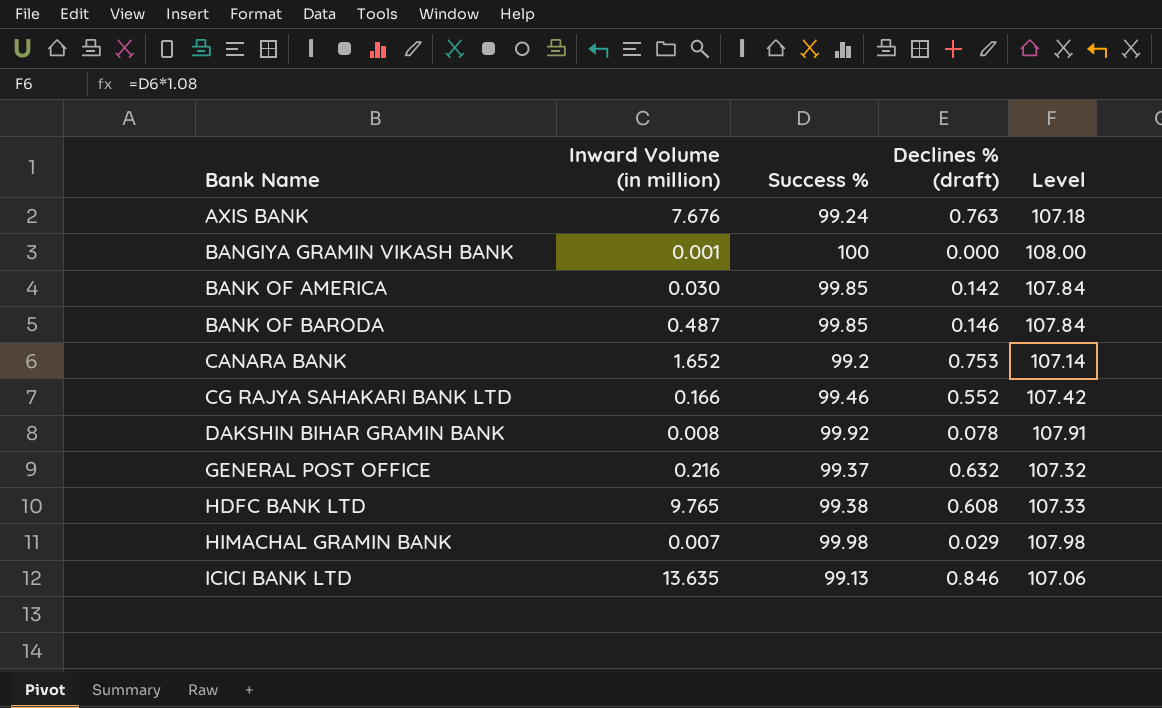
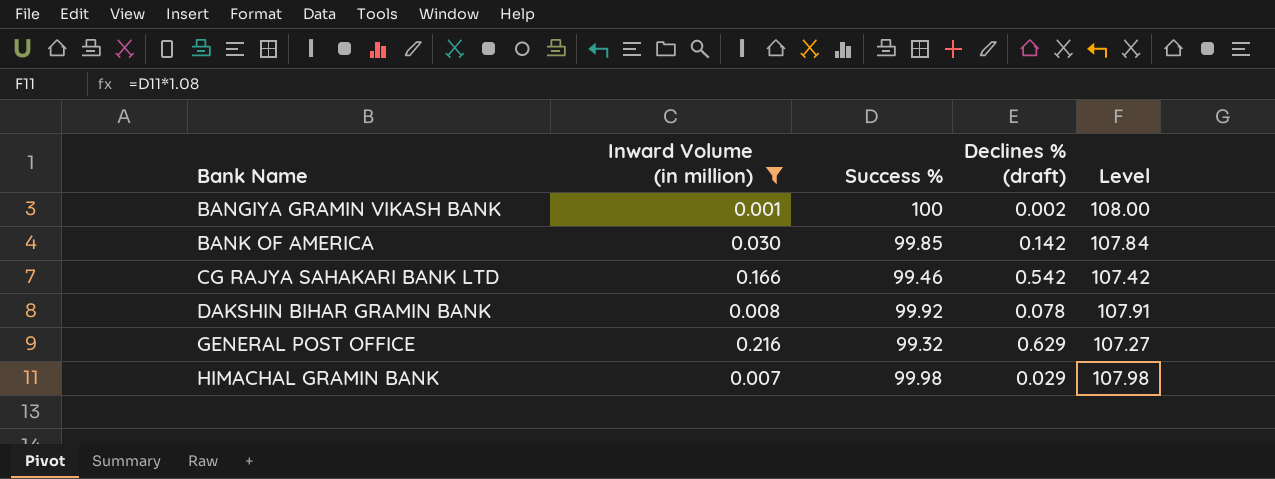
filter: none -> Inward Volume (in million) <= 0.216
BANGIYA GRAMIN VIKASH BANK | Declines % (draft): 0.000 -> 0.002
CG RAJYA SAHAKARI BANK LTD | Declines % (draft): 0.552 -> 0.542
GENERAL POST OFFICE | Success %: 99.37 -> 99.32
GENERAL POST OFFICE | Declines % (draft): 0.632 -> 0.629
GENERAL POST OFFICE | Level: 107.32 -> 107.27

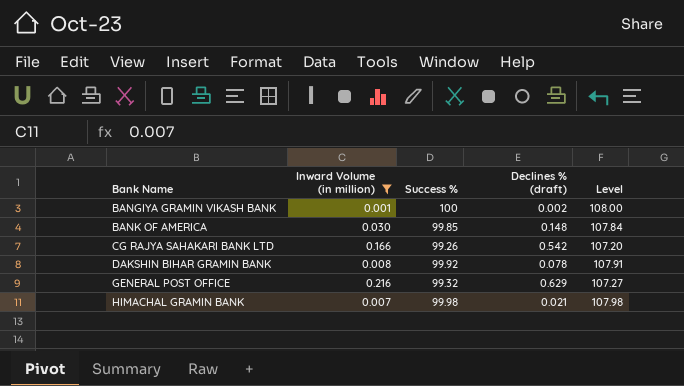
BANK OF AMERICA | Declines % (draft): 0.142 -> 0.148
CG RAJYA SAHAKARI BANK LTD | Success %: 99.46 -> 99.26
CG RAJYA SAHAKARI BANK LTD | Level: 107.42 -> 107.20
HIMACHAL GRAMIN BANK | Declines % (draft): 0.029 -> 0.021

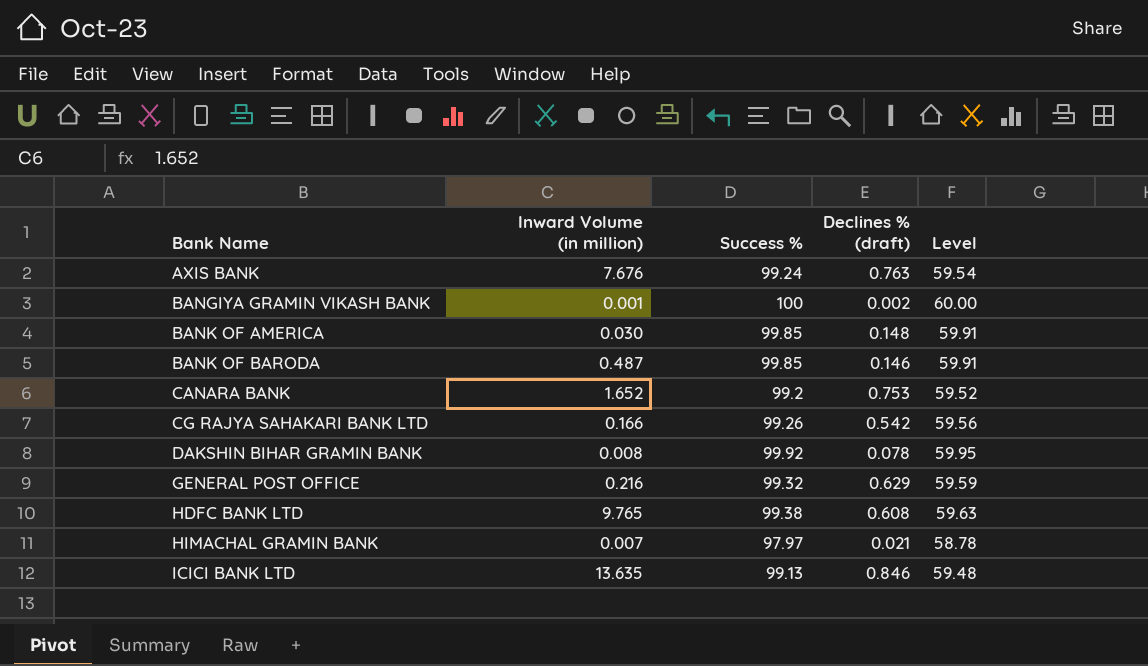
filter: Inward Volume (in million) <= 0.216 -> none
column Level | formula: [Success %] * 1.08 -> [Success %] * 0.6
HIMACHAL GRAMIN BANK | Success %: 99.98 -> 97.97

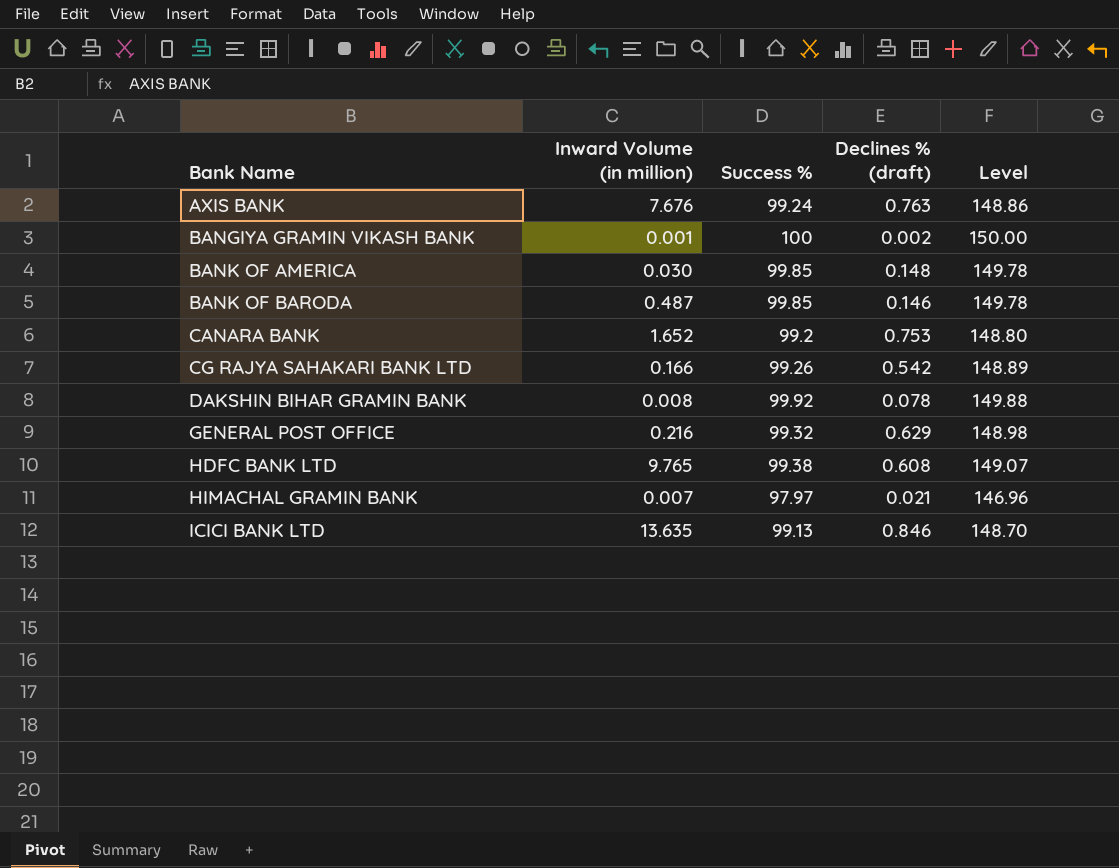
column Level | formula: [Success %] * 0.6 -> [Success %] * 1.5

